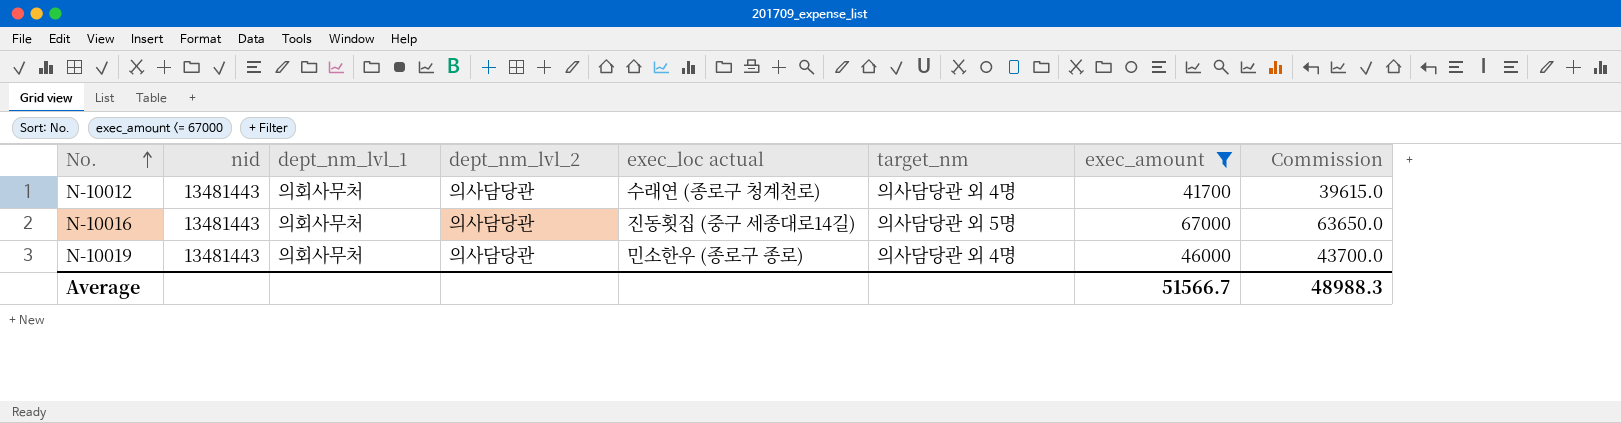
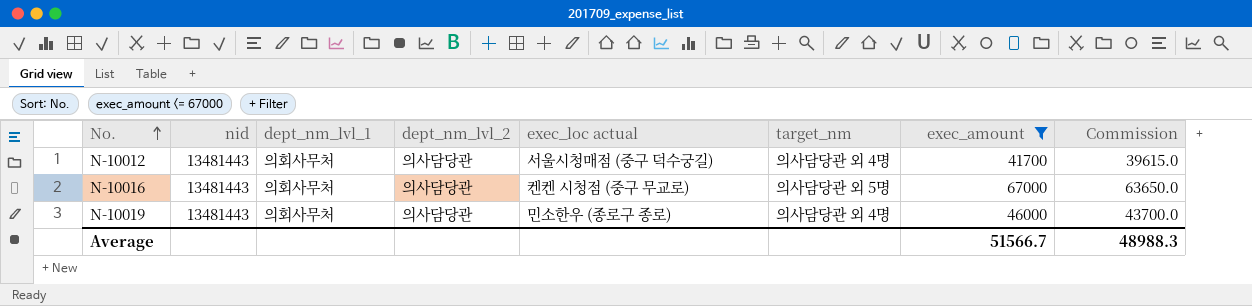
N-10012 | exec_loc actual: 수래연 (종로구 청계천로) -> 서울시청매점 (중구 덕수궁길)
N-10016 | exec_loc actual: 진동횟집 (중구 세종대로14길) -> 켄켄 시청점 (중구 무교로)

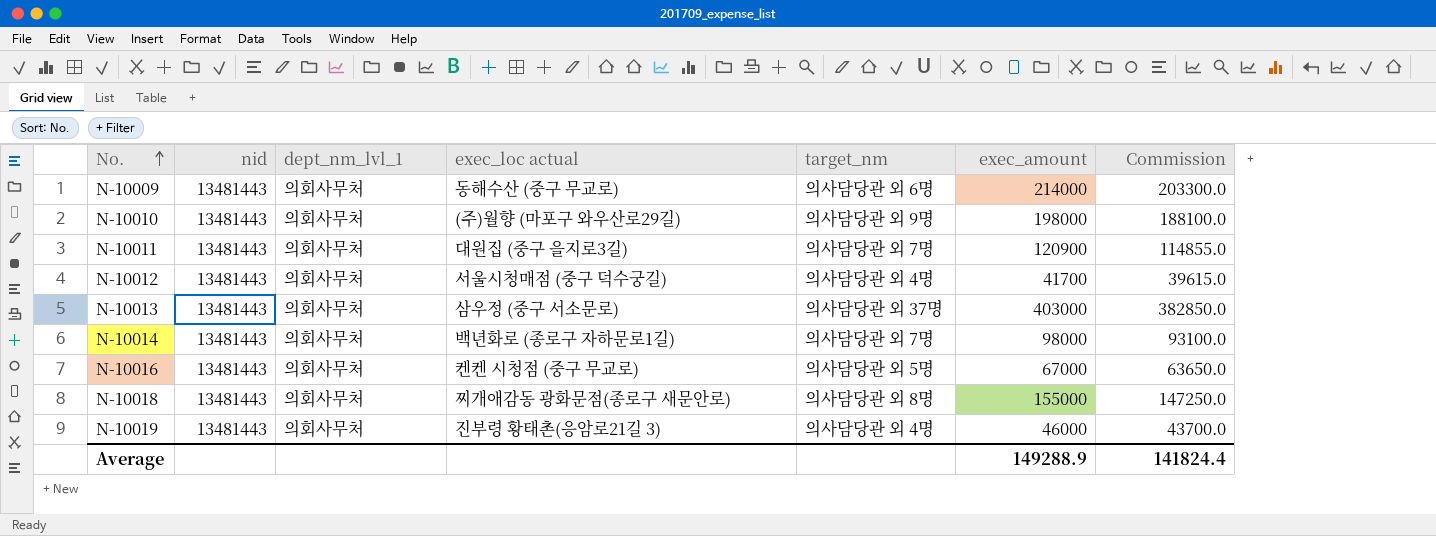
filter: exec_amount <= 67000 -> none
column dept_nm_lvl_2 | position: 4 -> none
N-10019 | exec_loc actual: 민소한우 (종로구 종로) -> 진부령 황태촌(응암로21길 3)
Average | exec_amount: 51566.7 -> 149288.9
Average | Commission: 48988.3 -> 141824.4

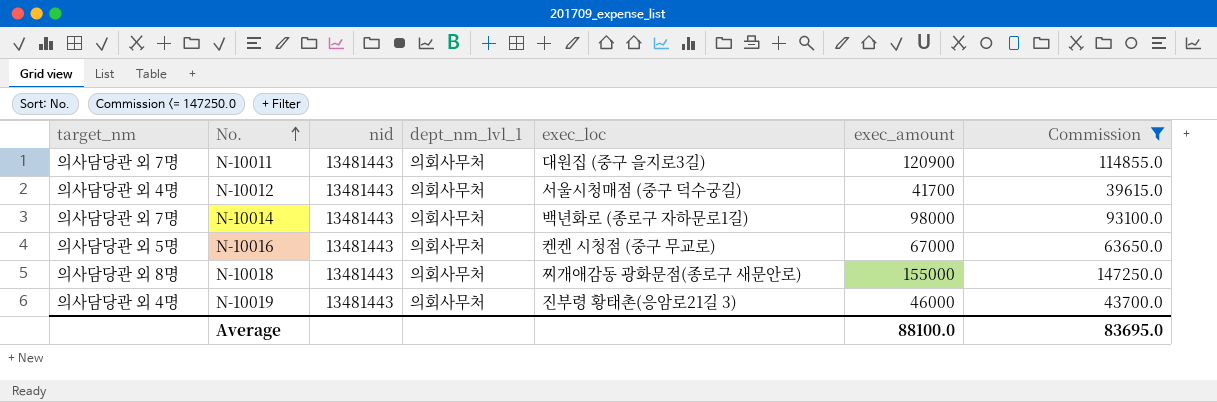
filter: none -> Commission <= 147250.0
column target_nm | position: 5 -> 1
column name: exec_loc actual -> exec_loc
Average | exec_amount: 149288.9 -> 88100.0
Average | Commission: 141824.4 -> 83695.0

